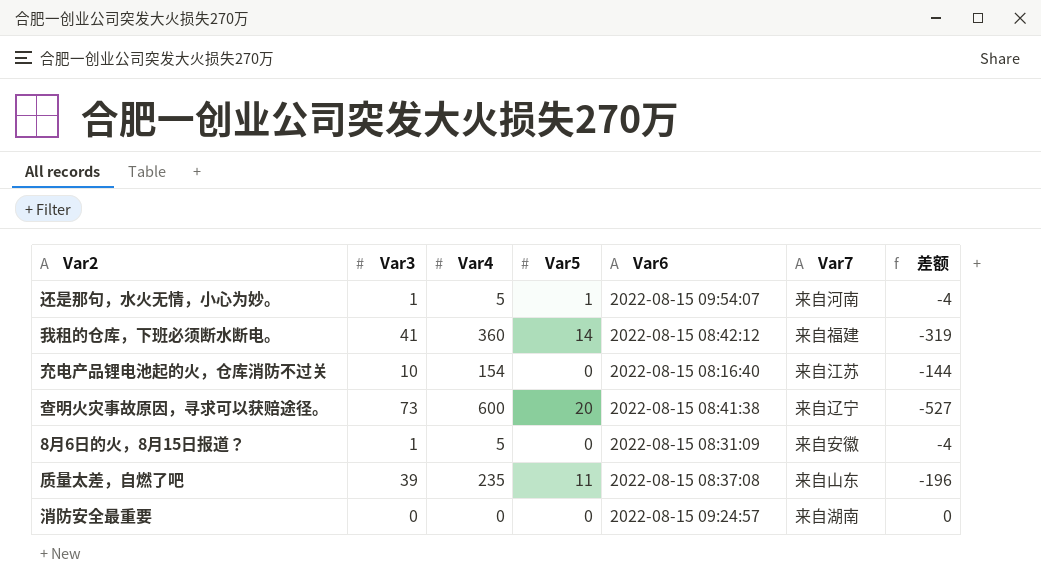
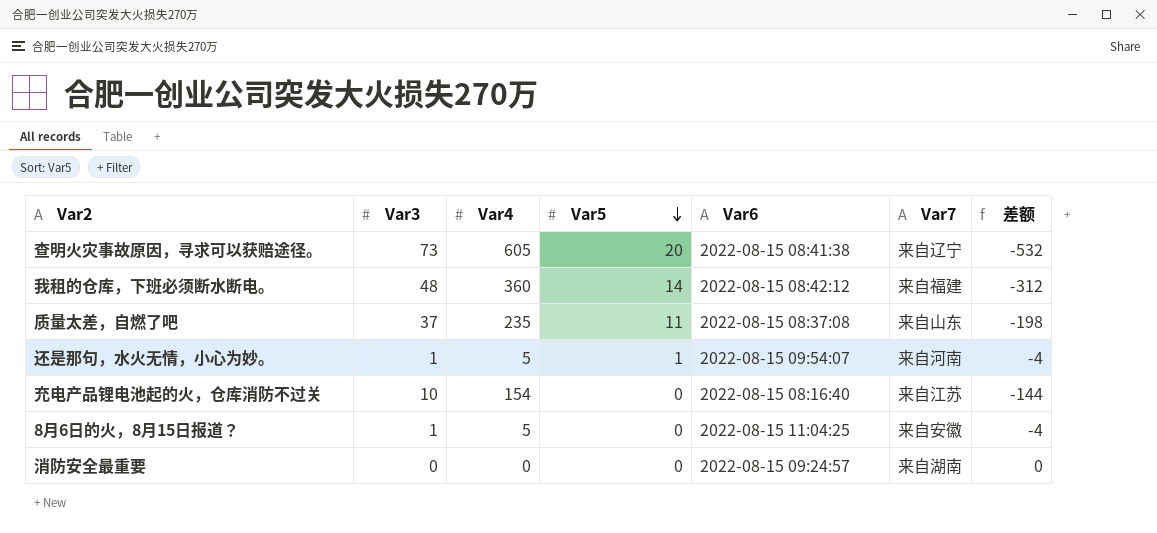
row order: none -> Var5 descending
查明火灾事故原因，寻求可以获赔途径。 | Var4: 600 -> 605
查明火灾事故原因，寻求可以获赔途径。 | 差额: -527 -> -532
我租的仓库，下班必须断水断电。 | Var3: 41 -> 48
我租的仓库，下班必须断水断电。 | 差额: -319 -> -312
质量太差，自燃了吧 | Var3: 39 -> 37
质量太差，自燃了吧 | 差额: -196 -> -198
8月6日的火，8月15日报道？ | Var6: 2022-08-15 08:31:09 -> 2022-08-15 11:04:25

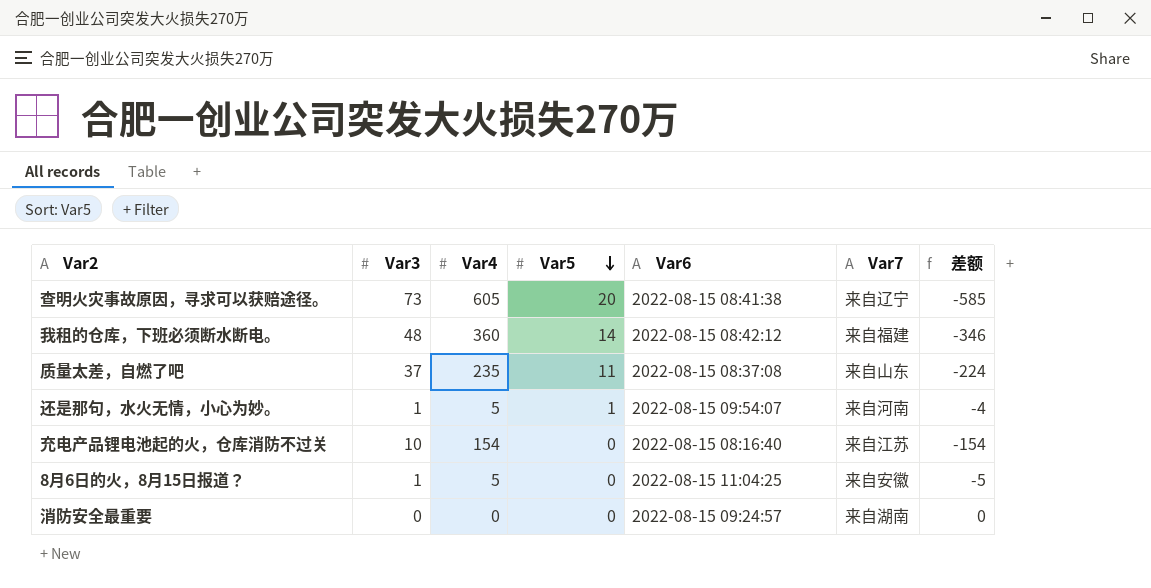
column 差额 | formula: [Var3] - [Var4] -> [Var5] - [Var4]

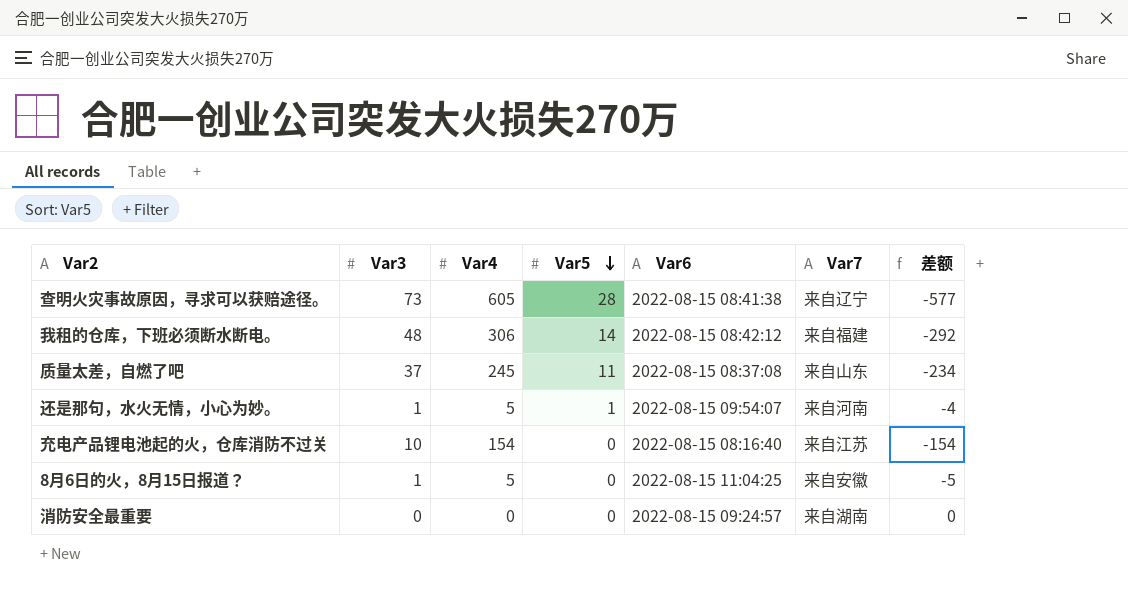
查明火灾事故原因，寻求可以获赔途径。 | Var5: 20 -> 28
查明火灾事故原因，寻求可以获赔途径。 | 差额: -585 -> -577
我租的仓库，下班必须断水断电。 | Var4: 360 -> 306
我租的仓库，下班必须断水断电。 | 差额: -346 -> -292
质量太差，自燃了吧 | Var4: 235 -> 245
质量太差，自燃了吧 | 差额: -224 -> -234

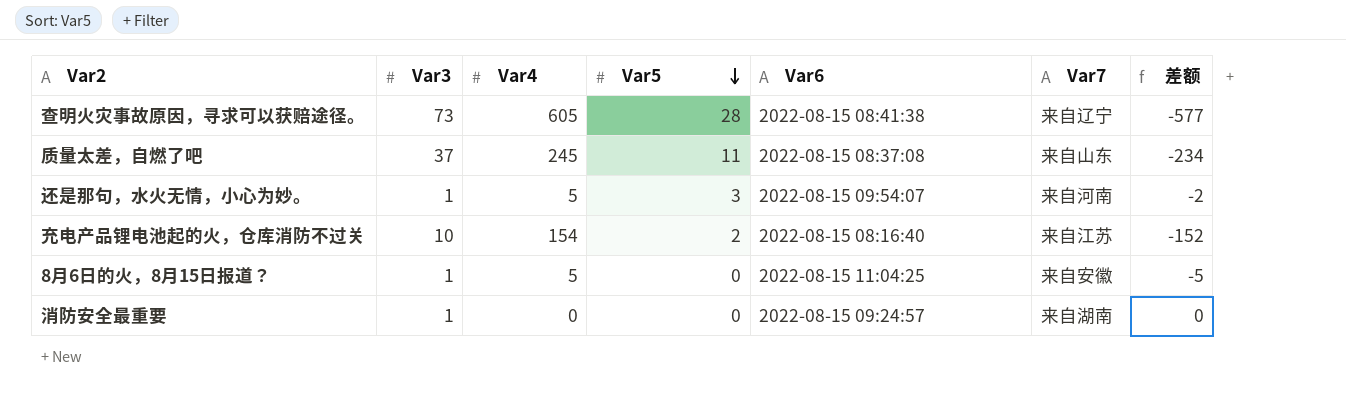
row 我租的仓库，下班必须断水断电。: 48 | 306 | 14 | 2022-08-15 08:42:12 | 来自福建 | -292 -> none
还是那句，水火无情，小心为妙。 | Var5: 1 -> 3
还是那句，水火无情，小心为妙。 | 差额: -4 -> -2
充电产品锂电池起的火，仓库消防不过关 | Var5: 0 -> 2
充电产品锂电池起的火，仓库消防不过关 | 差额: -154 -> -152
消防安全最重要 | Var3: 0 -> 1

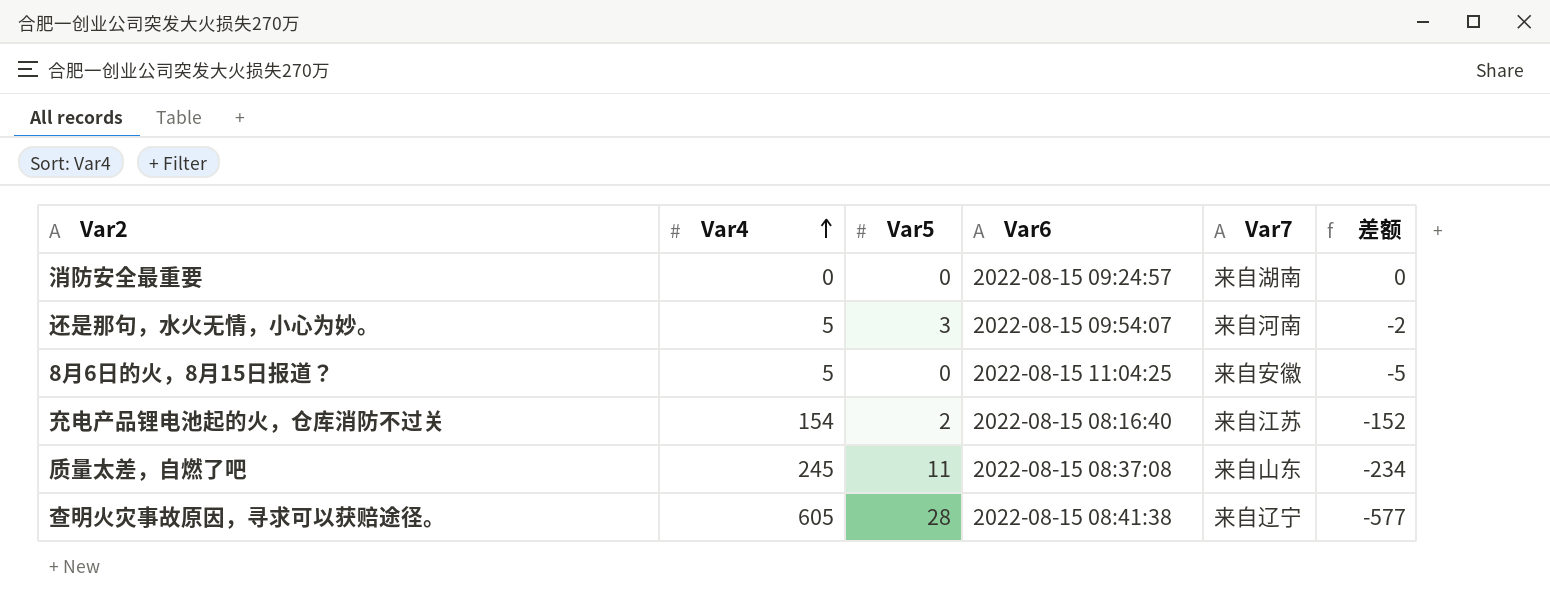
row order: Var5 descending -> Var4 ascending
column Var3 | position: 2 -> none

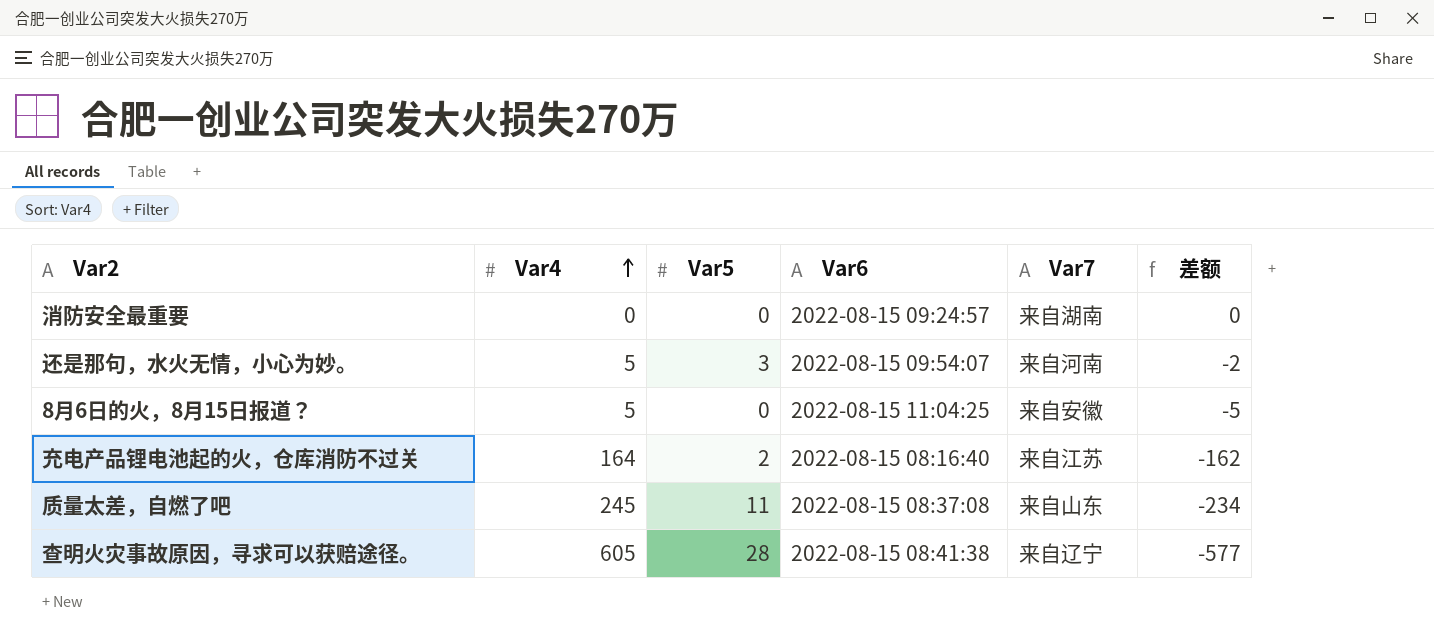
充电产品锂电池起的火，仓库消防不过关 | Var4: 154 -> 164
充电产品锂电池起的火，仓库消防不过关 | 差额: -152 -> -162

